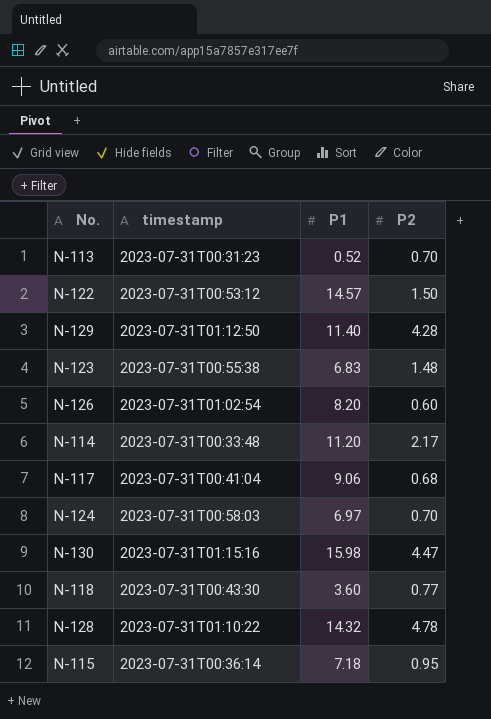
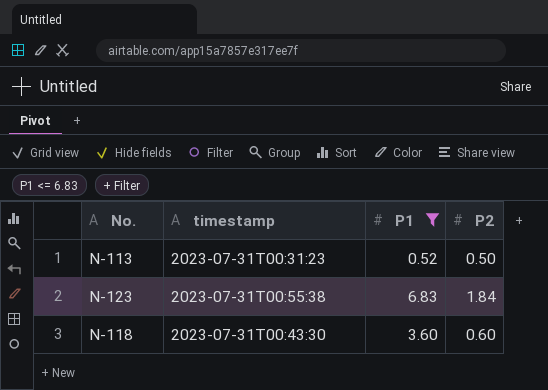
filter: none -> P1 <= 6.83
N-113 | P2: 0.70 -> 0.50
N-123 | P2: 1.48 -> 1.84
N-118 | P2: 0.77 -> 0.60

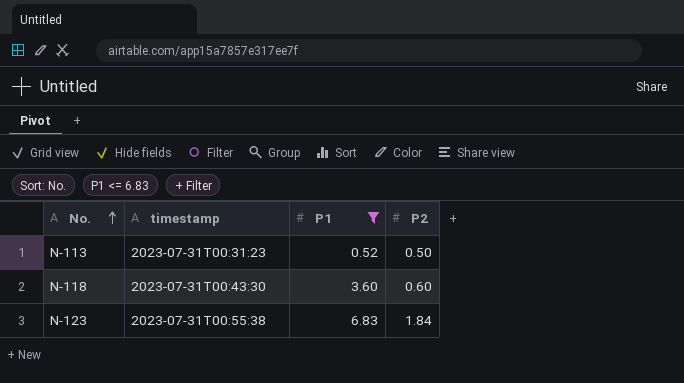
row order: none -> No. ascending

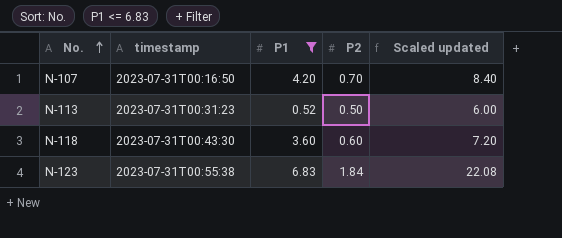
column Scaled updated | formula: none -> [P2] * 12
row N-107: none -> 2023-07-31T00:16:50 | 4.20 | 0.70 | 8.40

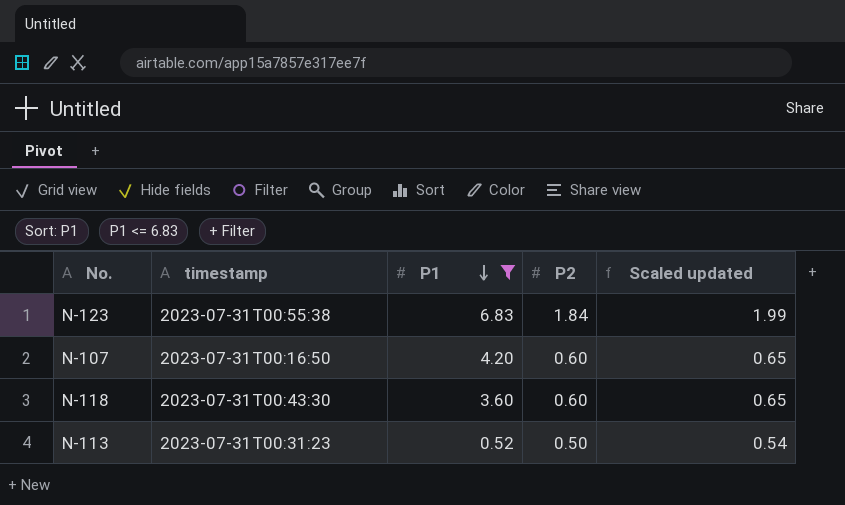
row order: No. ascending -> P1 descending
column Scaled updated | formula: [P2] * 12 -> [P2] * 1.08
N-107 | P2: 0.70 -> 0.60

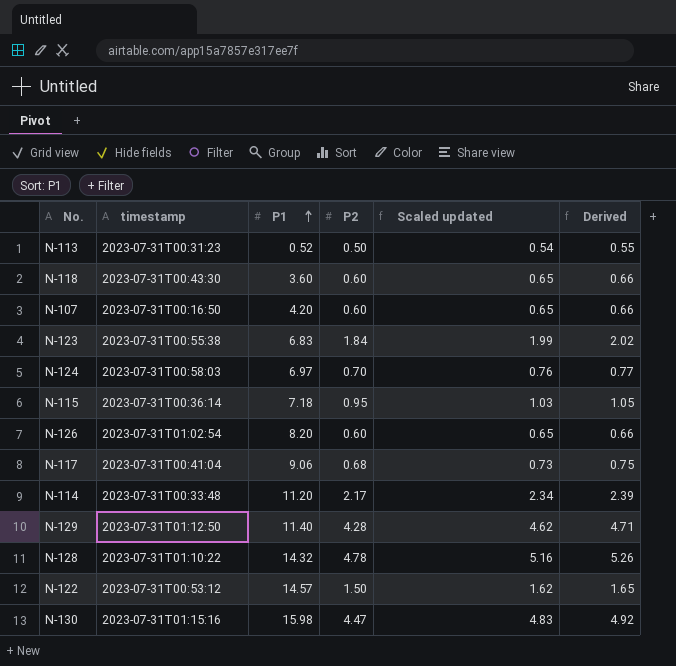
filter: P1 <= 6.83 -> none
row order: P1 descending -> P1 ascending
column Derived | formula: none -> [P2] * 1.1

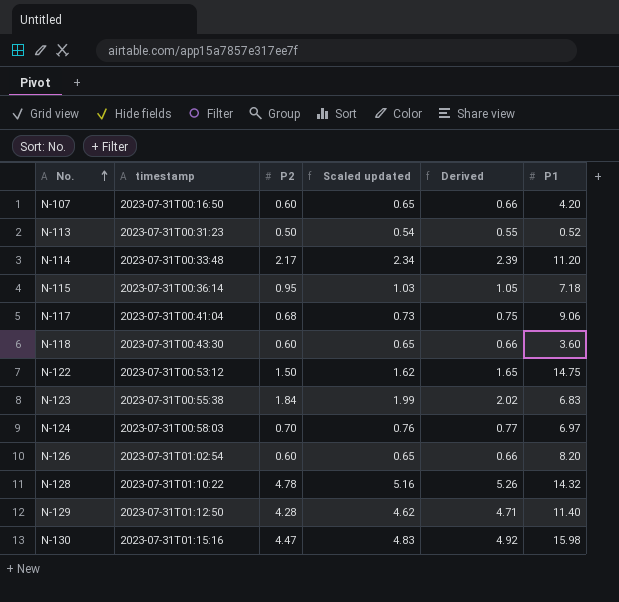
row order: P1 ascending -> No. ascending
column P1 | position: 3 -> 6
N-122 | P1: 14.57 -> 14.75

